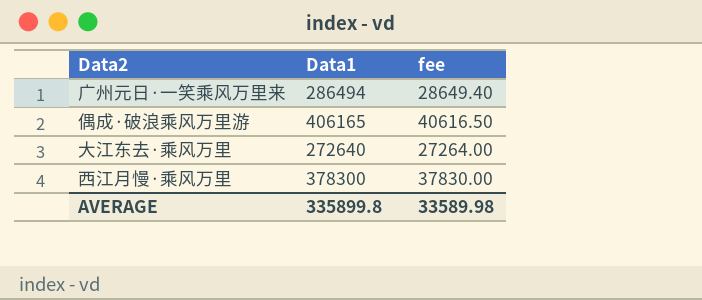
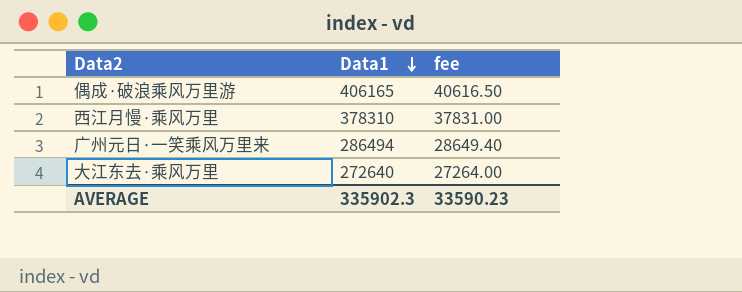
row order: none -> Data1 descending
西江月慢·乘风万里 | Data1: 378300 -> 378310
西江月慢·乘风万里 | fee: 37830.00 -> 37831.00
AVERAGE | Data1: 335899.8 -> 335902.3
AVERAGE | fee: 33589.98 -> 33590.23

